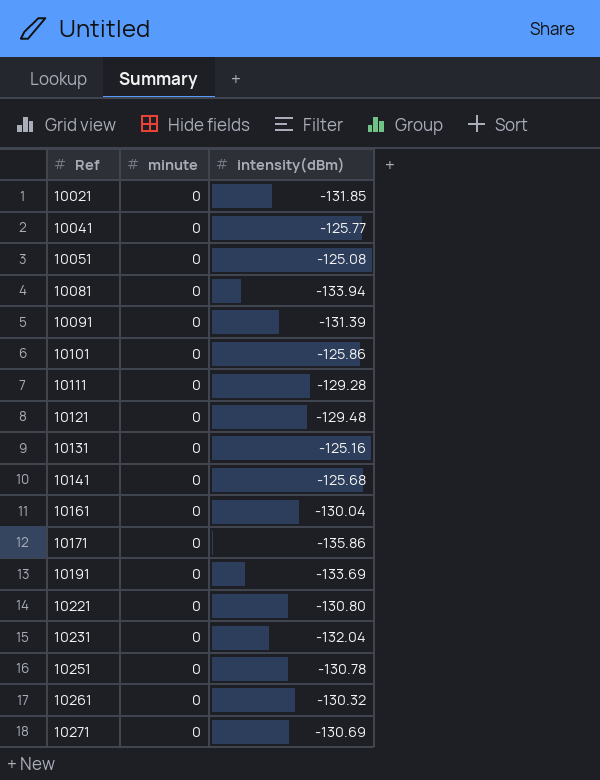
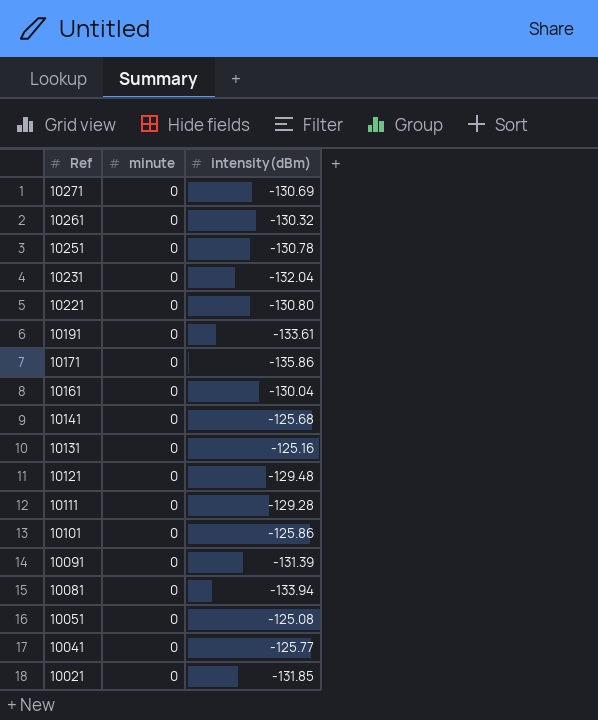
row order: Ref ascending -> Ref descending
10191 | intensity(dBm): -133.69 -> -133.61

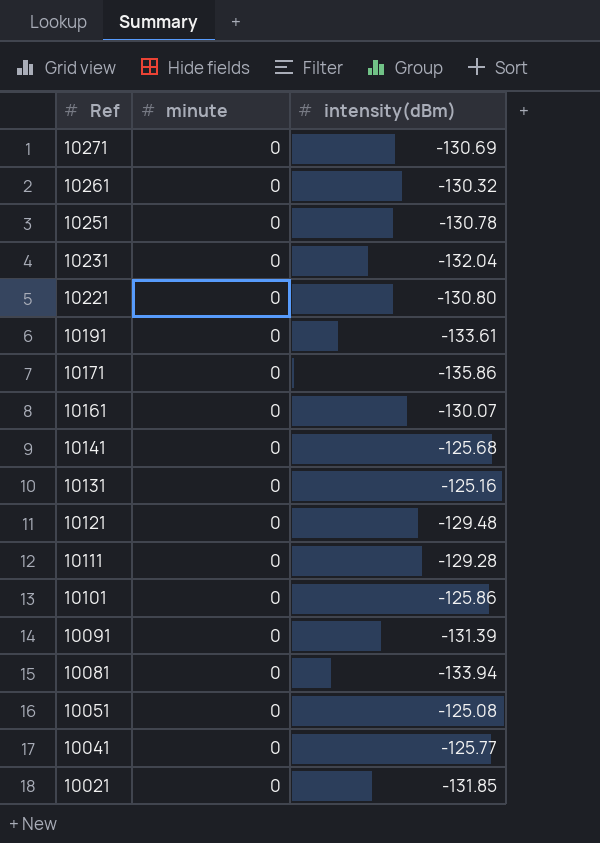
10161 | intensity(dBm): -130.04 -> -130.07

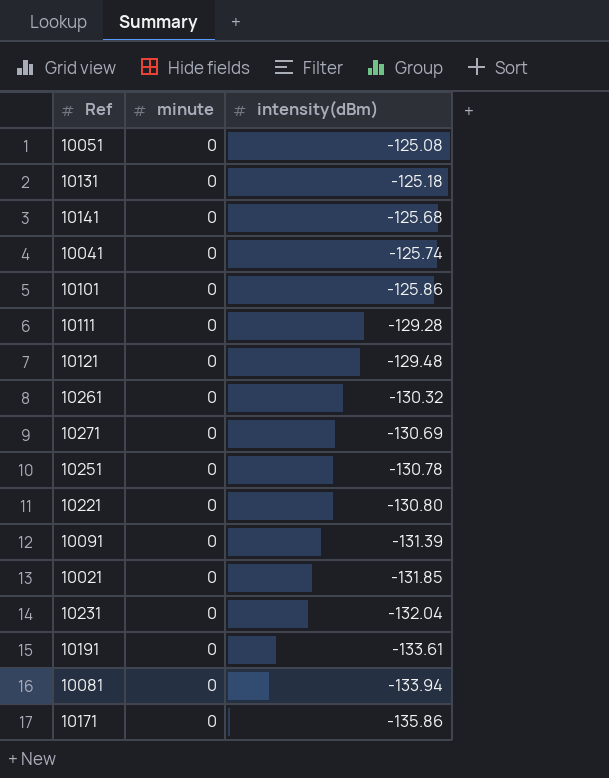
row order: Ref descending -> intensity(dBm) descending
row 10161: 0 | -130.07 -> none
10131 | intensity(dBm): -125.16 -> -125.18
10041 | intensity(dBm): -125.77 -> -125.74

